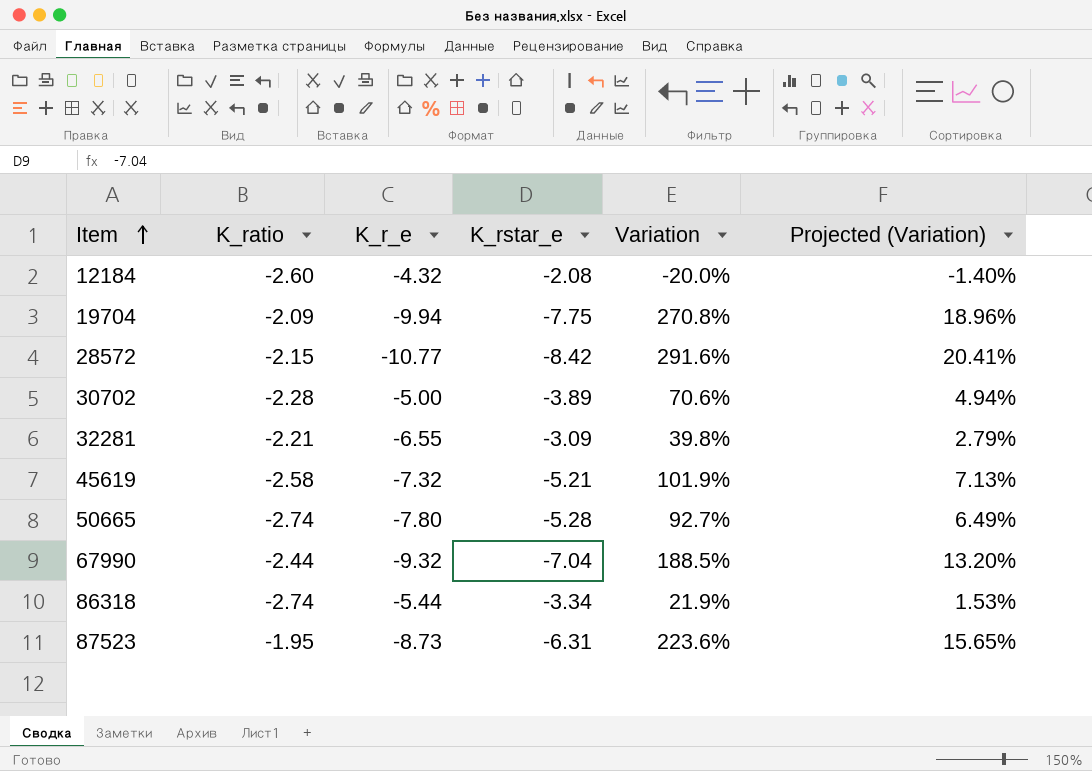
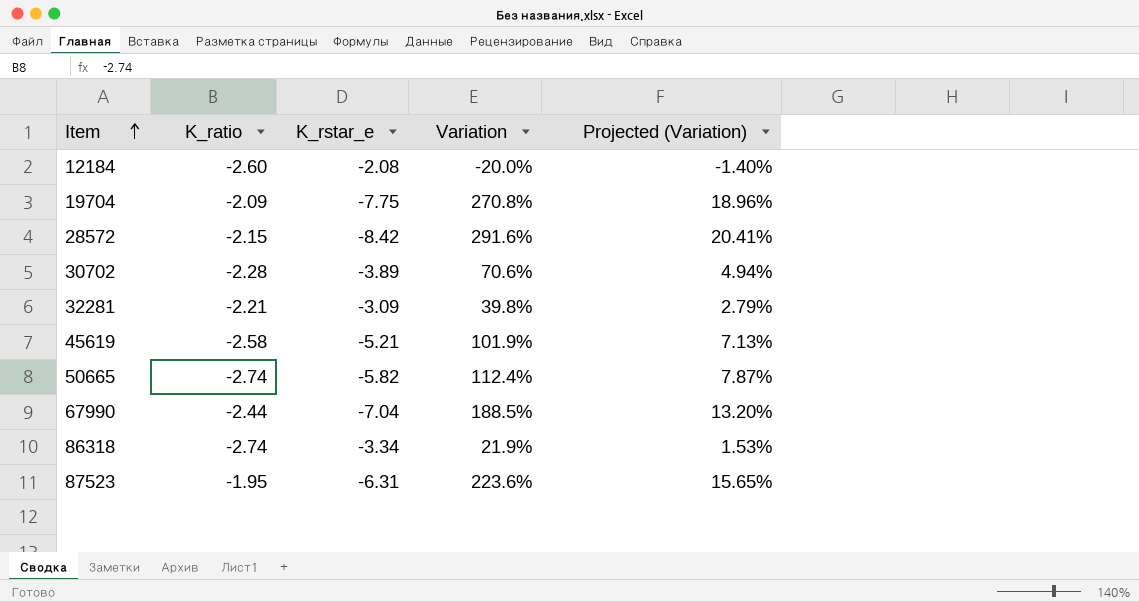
column K_r_e | position: 3 -> none
50665 | K_rstar_e: -5.28 -> -5.82
50665 | Variation: 92.7% -> 112.4%
50665 | Projected (Variation): 6.49% -> 7.87%

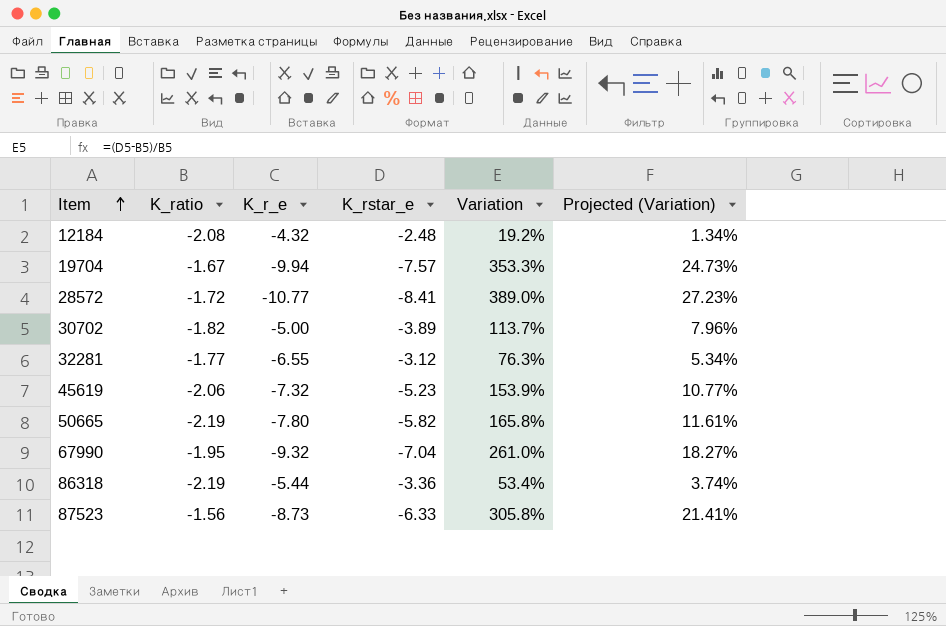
column K_r_e | position: none -> 3
12184 | K_ratio: -2.60 -> -2.08
12184 | K_rstar_e: -2.08 -> -2.48
12184 | Variation: -20.0% -> 19.2%
12184 | Projected (Variation): -1.40% -> 1.34%
19704 | K_ratio: -2.09 -> -1.67
19704 | K_rstar_e: -7.75 -> -7.57
19704 | Variation: 270.8% -> 353.3%
19704 | Projected (Variation): 18.96% -> 24.73%
28572 | K_ratio: -2.15 -> -1.72
28572 | K_rstar_e: -8.42 -> -8.41
28572 | Variation: 291.6% -> 389.0%
28572 | Projected (Variation): 20.41% -> 27.23%
30702 | K_ratio: -2.28 -> -1.82
30702 | Variation: 70.6% -> 113.7%
30702 | Projected (Variation): 4.94% -> 7.96%
32281 | K_ratio: -2.21 -> -1.77
32281 | K_rstar_e: -3.09 -> -3.12
32281 | Variation: 39.8% -> 76.3%
32281 | Projected (Variation): 2.79% -> 5.34%
45619 | K_ratio: -2.58 -> -2.06
45619 | K_rstar_e: -5.21 -> -5.23
45619 | Variation: 101.9% -> 153.9%
45619 | Projected (Variation): 7.13% -> 10.77%
50665 | K_ratio: -2.74 -> -2.19
50665 | Variation: 112.4% -> 165.8%
50665 | Projected (Variation): 7.87% -> 11.61%
67990 | K_ratio: -2.44 -> -1.95
67990 | Variation: 188.5% -> 261.0%
67990 | Projected (Variation): 13.20% -> 18.27%
86318 | K_ratio: -2.74 -> -2.19
86318 | K_rstar_e: -3.34 -> -3.36
86318 | Variation: 21.9% -> 53.4%
86318 | Projected (Variation): 1.53% -> 3.74%
87523 | K_ratio: -1.95 -> -1.56
87523 | K_rstar_e: -6.31 -> -6.33
87523 | Variation: 223.6% -> 305.8%
87523 | Projected (Variation): 15.65% -> 21.41%

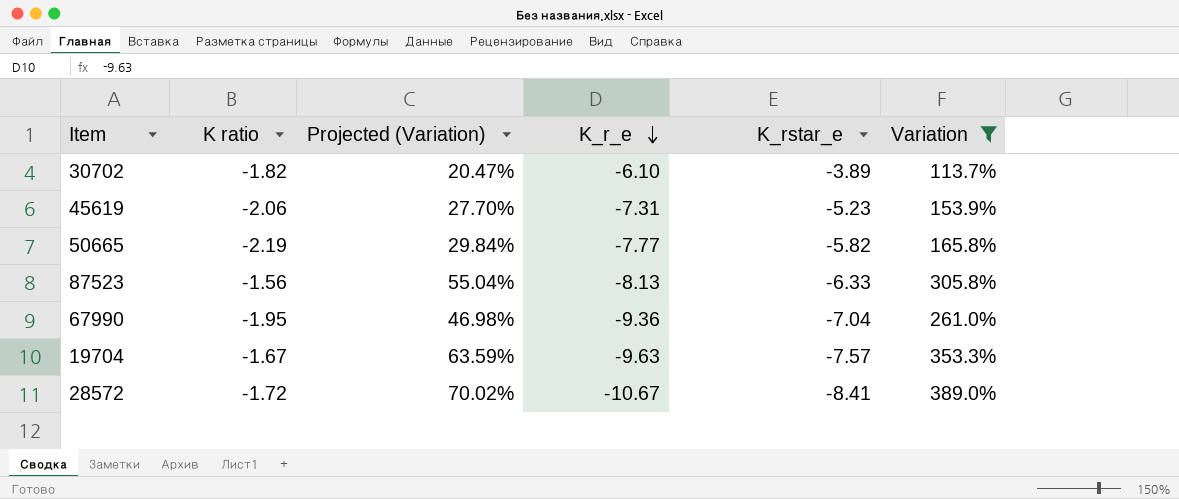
filter: none -> Variation >= 113.7%
row order: Item ascending -> K_r_e descending
column name: K_ratio -> K ratio
column Projected (Variation) | formula: [Variation] * 0.07 -> [Variation] * 0.18
column Projected (Variation) | position: 6 -> 3
30702 | K_r_e: -5.00 -> -6.10
45619 | K_r_e: -7.32 -> -7.31
50665 | K_r_e: -7.80 -> -7.77
87523 | K_r_e: -8.73 -> -8.13
67990 | K_r_e: -9.32 -> -9.36
19704 | K_r_e: -9.94 -> -9.63
28572 | K_r_e: -10.77 -> -10.67

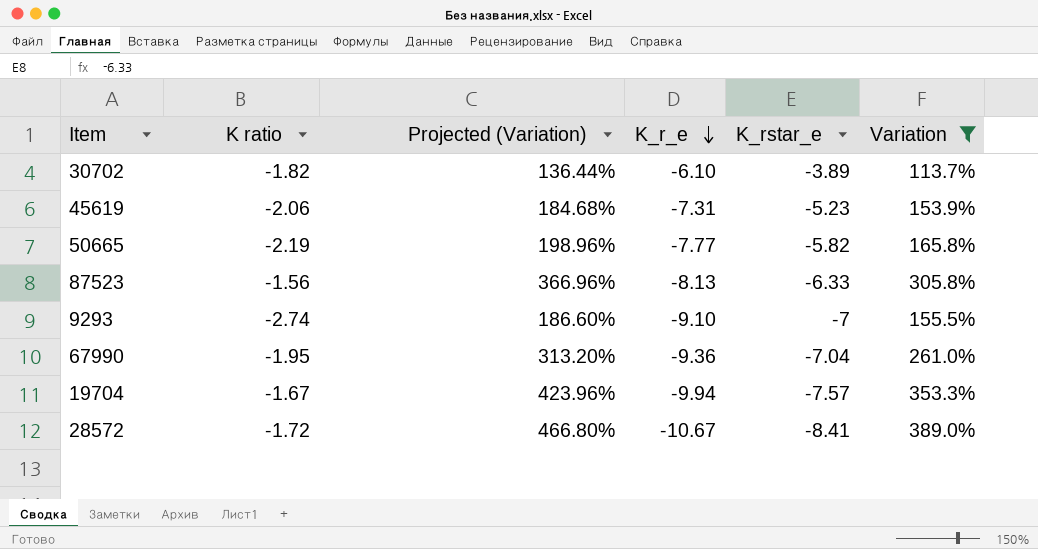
column Projected (Variation) | formula: [Variation] * 0.18 -> [Variation] * 1.2
row 9293: none -> -2.74 | 186.60% | -9.10 | -7 | 155.5%
19704 | K_r_e: -9.63 -> -9.94

